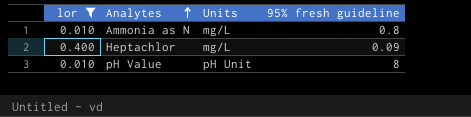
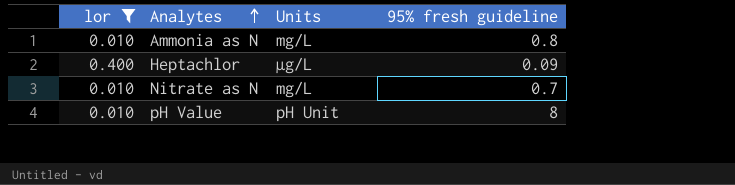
Heptachlor | Units: mg/L -> µg/L
row Nitrate as N: none -> 0.010 | mg/L | 0.7

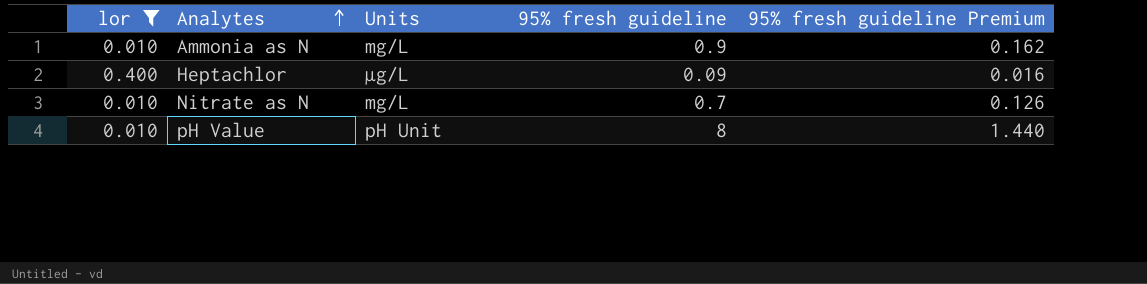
column 95% fresh guideline Premium | formula: none -> [95% fresh guideline] * 0.18
Ammonia as N | 95% fresh guideline: 0.8 -> 0.9

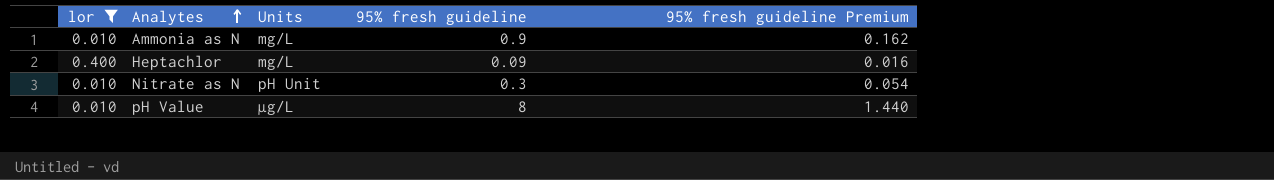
Heptachlor | Units: µg/L -> mg/L
Nitrate as N | Units: mg/L -> pH Unit
Nitrate as N | 95% fresh guideline: 0.7 -> 0.3
Nitrate as N | 95% fresh guideline Premium: 0.126 -> 0.054
pH Value | Units: pH Unit -> µg/L

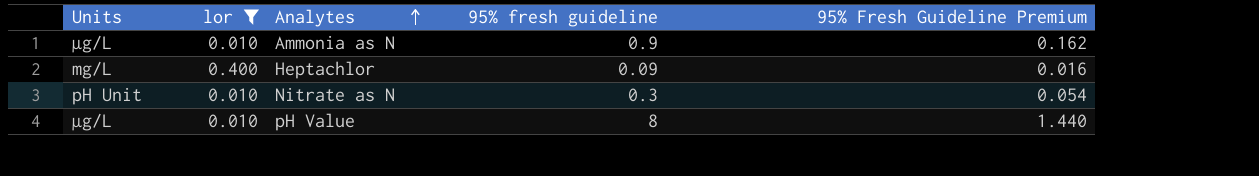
column Units | position: 3 -> 1
column name: 95% fresh guideline Premium -> 95% Fresh Guideline Premium
Ammonia as N | Units: mg/L -> µg/L

